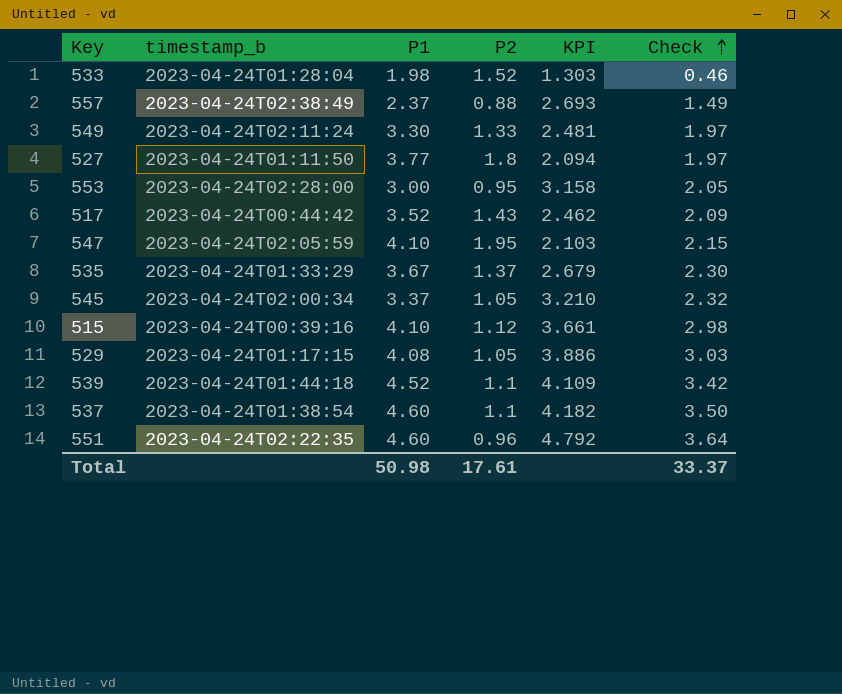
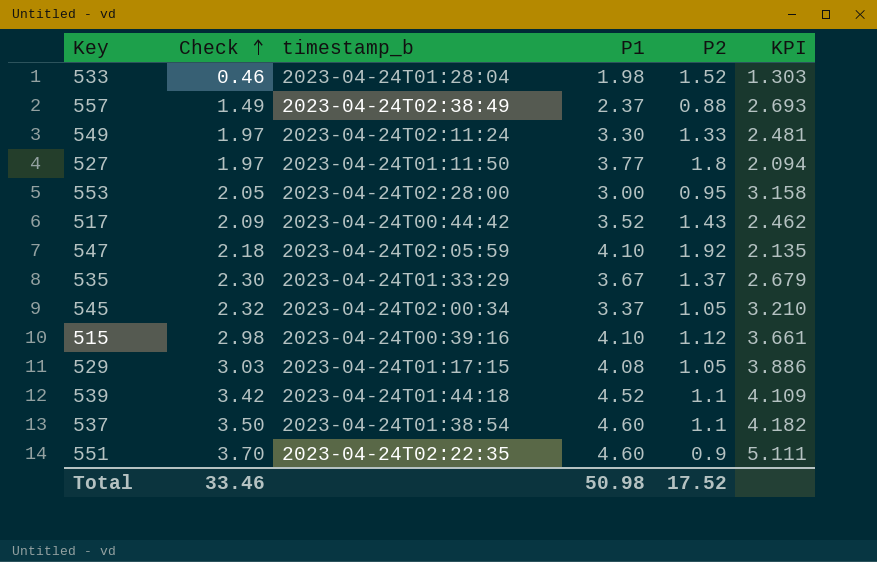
column Check | position: 6 -> 2
547 | Check: 2.15 -> 2.18
547 | P2: 1.95 -> 1.92
547 | KPI: 2.103 -> 2.135
551 | Check: 3.64 -> 3.70
551 | P2: 0.96 -> 0.9
551 | KPI: 4.792 -> 5.111
Total | Check: 33.37 -> 33.46
Total | P2: 17.61 -> 17.52

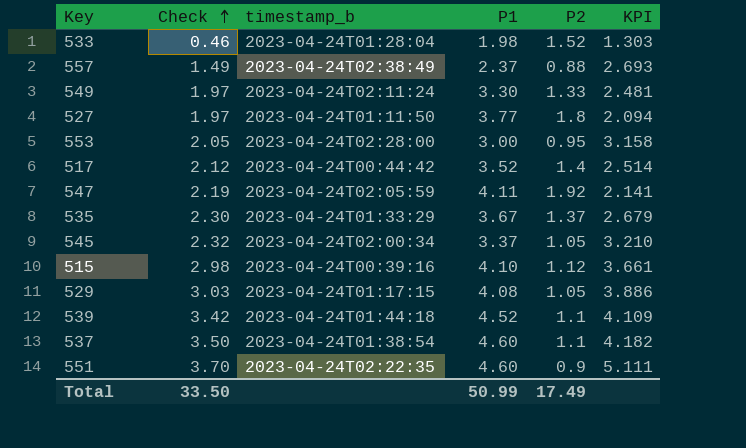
517 | Check: 2.09 -> 2.12
517 | P2: 1.43 -> 1.4
517 | KPI: 2.462 -> 2.514
547 | Check: 2.18 -> 2.19
547 | P1: 4.10 -> 4.11
547 | KPI: 2.135 -> 2.141
Total | Check: 33.46 -> 33.50
Total | P1: 50.98 -> 50.99
Total | P2: 17.52 -> 17.49

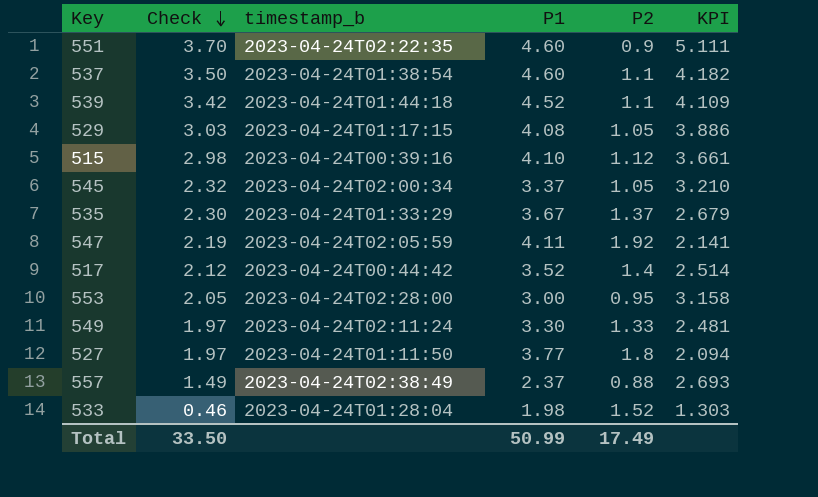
row order: Check ascending -> Check descending

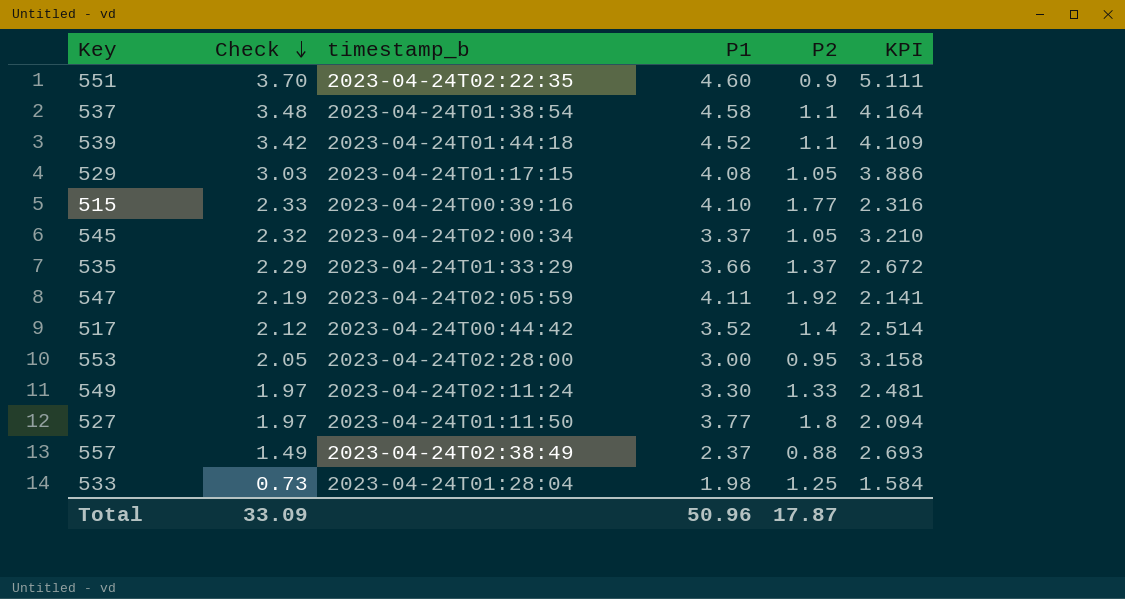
537 | Check: 3.50 -> 3.48
537 | P1: 4.60 -> 4.58
537 | KPI: 4.182 -> 4.164
515 | Check: 2.98 -> 2.33
515 | P2: 1.12 -> 1.77
515 | KPI: 3.661 -> 2.316
535 | Check: 2.30 -> 2.29
535 | P1: 3.67 -> 3.66
535 | KPI: 2.679 -> 2.672
533 | Check: 0.46 -> 0.73
533 | P2: 1.52 -> 1.25
533 | KPI: 1.303 -> 1.584
Total | Check: 33.50 -> 33.09
Total | P1: 50.99 -> 50.96
Total | P2: 17.49 -> 17.87

